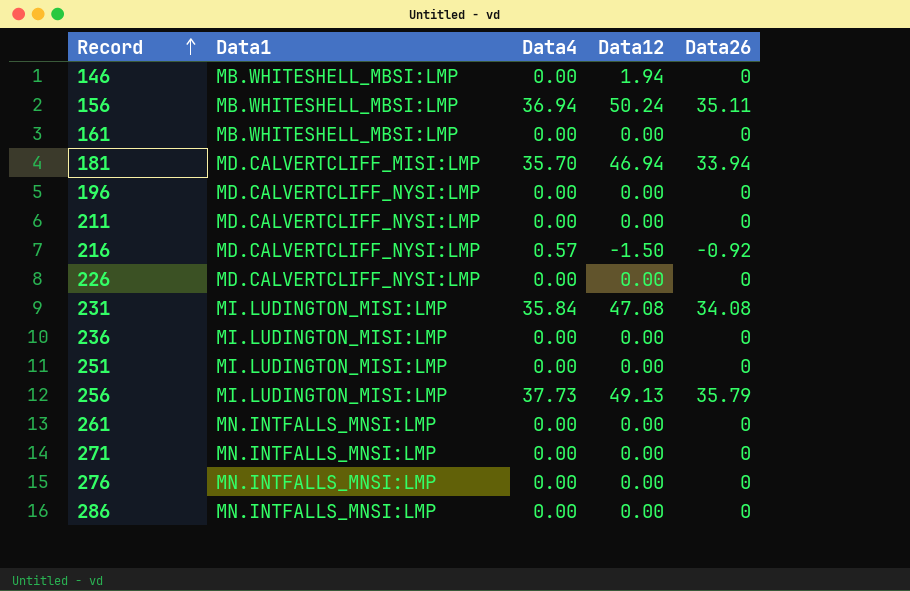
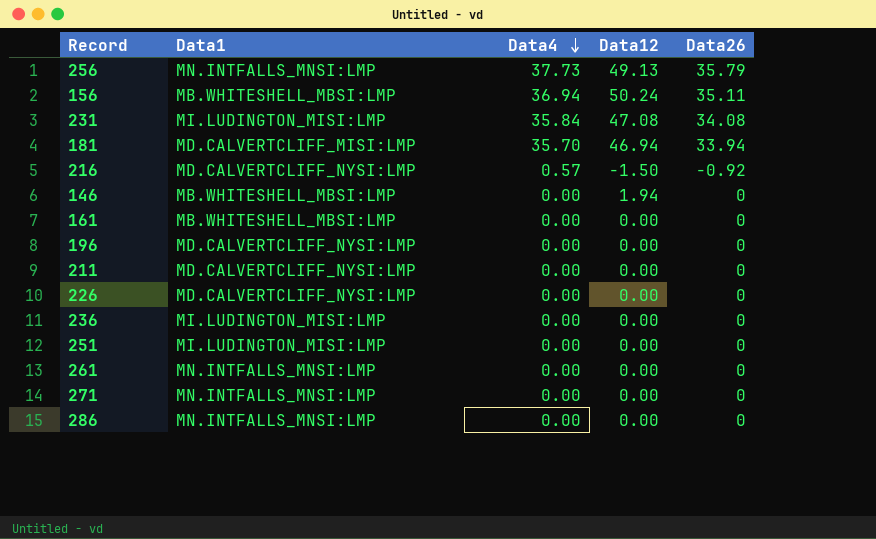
row order: Record ascending -> Data4 descending
row 276: MN.INTFALLS_MNSI:LMP | 0.00 | 0.00 | 0 -> none
256 | Data1: MI.LUDINGTON_MISI:LMP -> MN.INTFALLS_MNSI:LMP

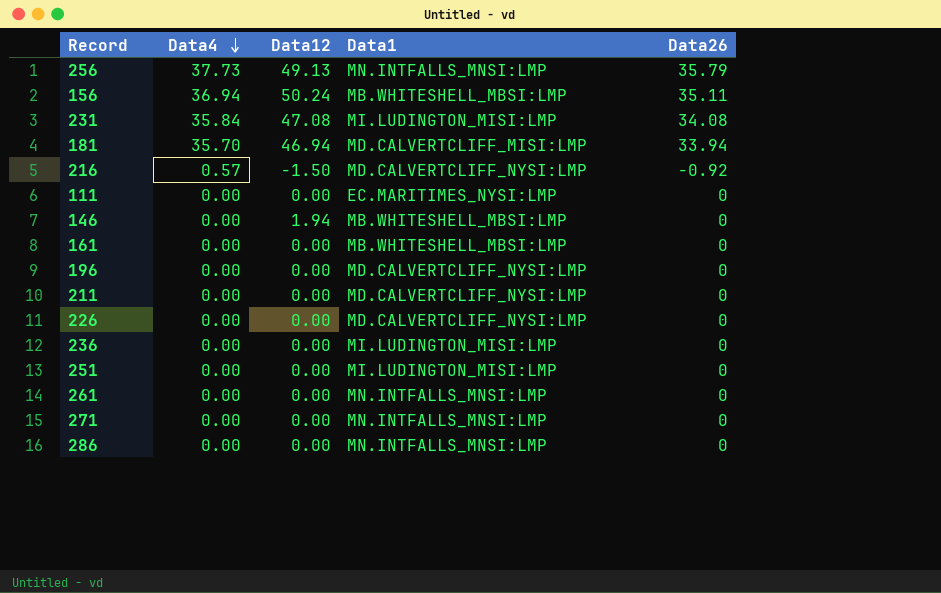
column Data1 | position: 2 -> 4
row 111: none -> 0.00 | 0.00 | EC.MARITIMES_NYSI:LMP | 0

